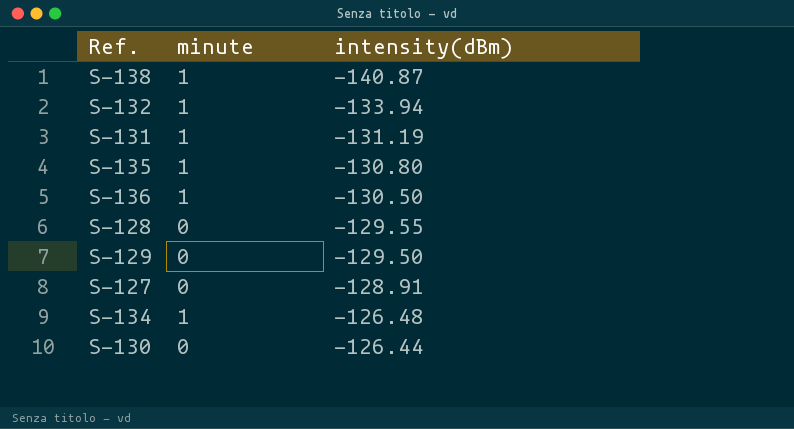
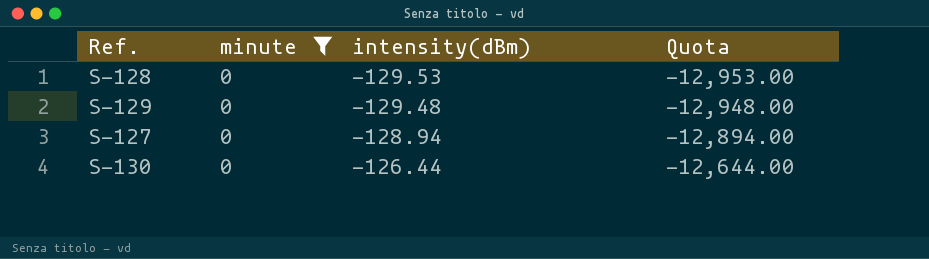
filter: none -> minute = 0
column Quota | formula: none -> [intensity(dBm)] * 100
S-128 | intensity(dBm): -129.55 -> -129.53
S-129 | intensity(dBm): -129.50 -> -129.48
S-127 | intensity(dBm): -128.91 -> -128.94

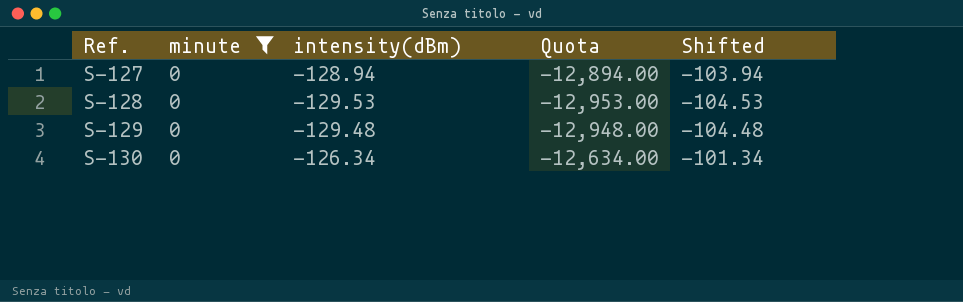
row order: intensity(dBm) ascending -> Ref. ascending
column Shifted | formula: none -> [intensity(dBm)] + 25
S-130 | intensity(dBm): -126.44 -> -126.34
S-130 | Quota: -12,644.00 -> -12,634.00

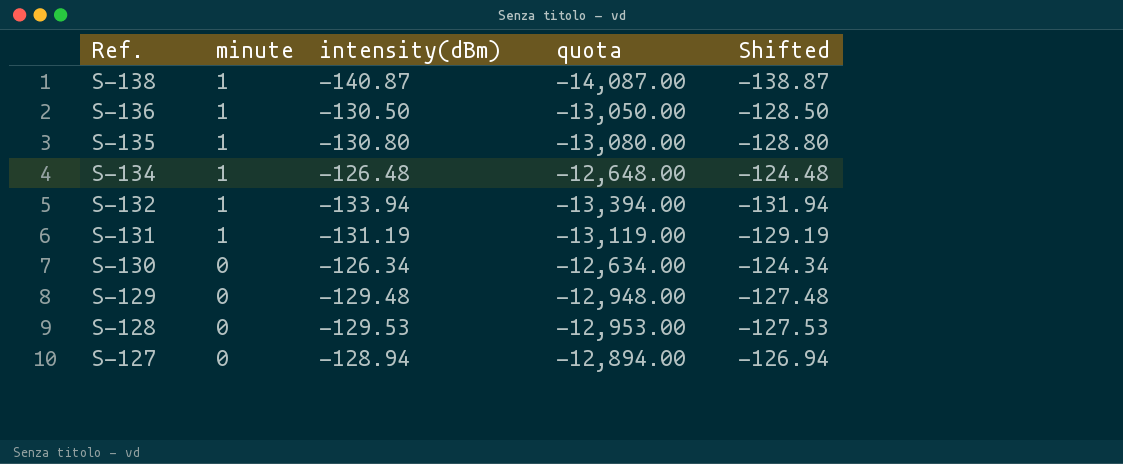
filter: minute = 0 -> none
row order: Ref. ascending -> Ref. descending
column name: Quota -> quota
column Shifted | formula: [intensity(dBm)] + 25 -> [intensity(dBm)] + 2

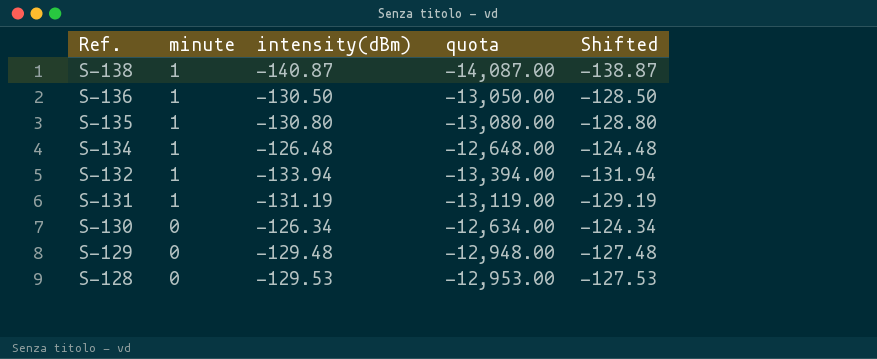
row S-127: 0 | -128.94 | -12,894.00 | -126.94 -> none

